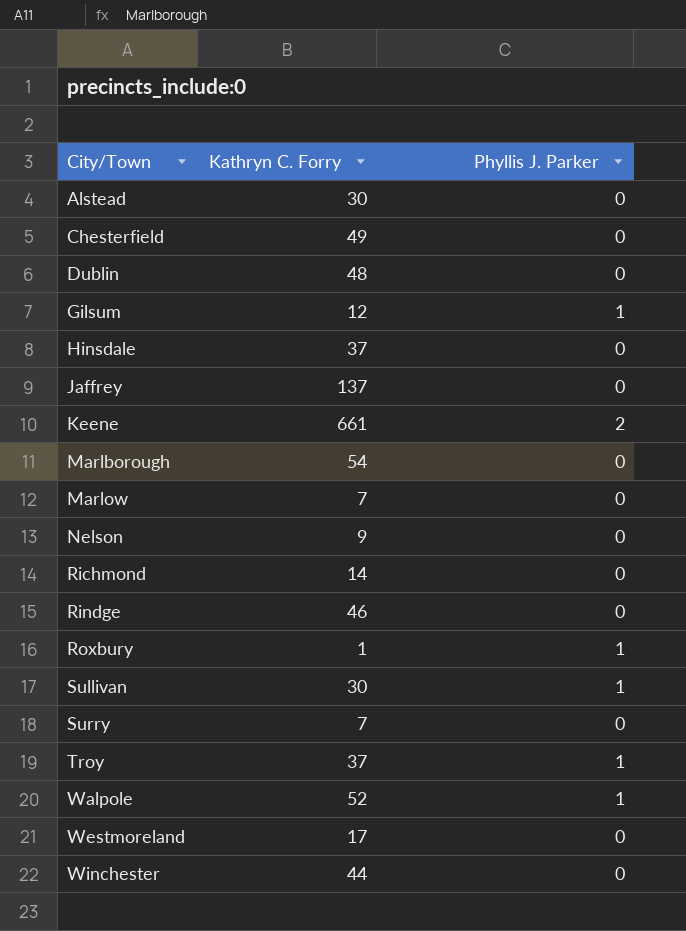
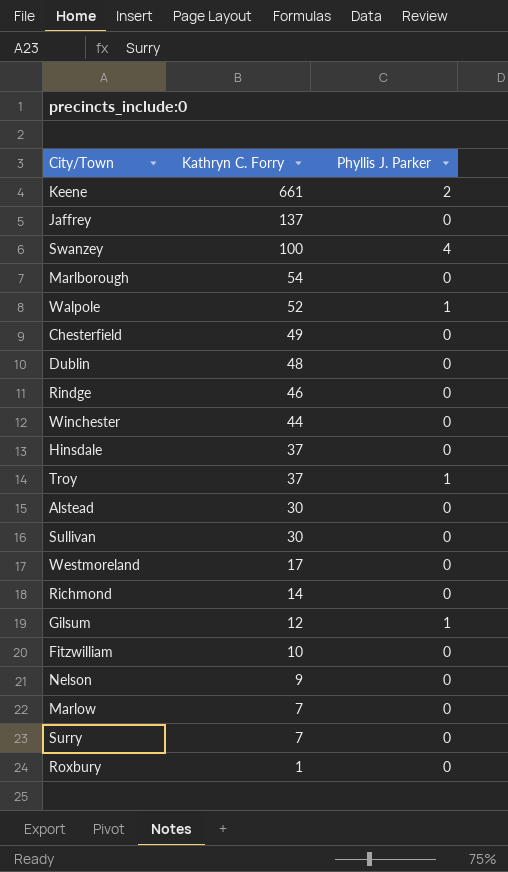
row order: City/Town ascending -> Kathryn C. Forry descending
row Swanzey: none -> 100 | 4
Sullivan | Phyllis J. Parker: 1 -> 0
row Fitzwilliam: none -> 10 | 0
Roxbury | Phyllis J. Parker: 1 -> 0

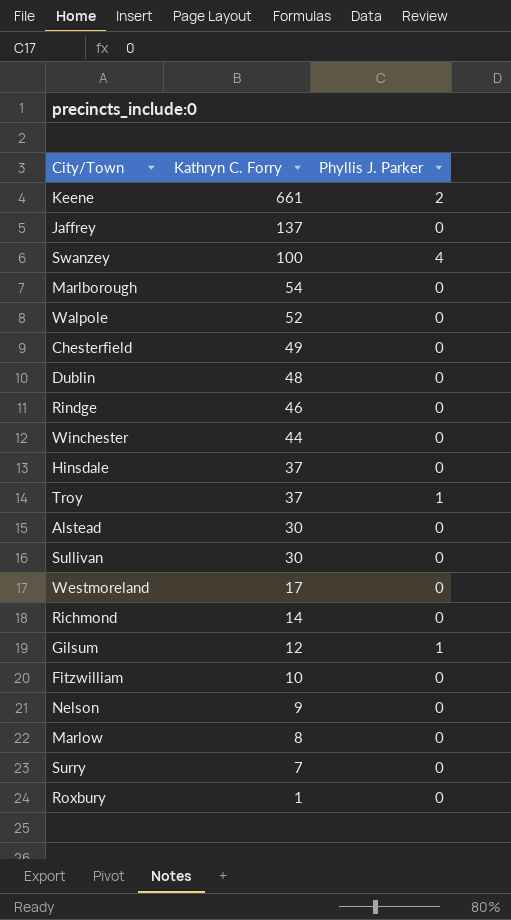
Walpole | Phyllis J. Parker: 1 -> 0
Marlow | Kathryn C. Forry: 7 -> 8

